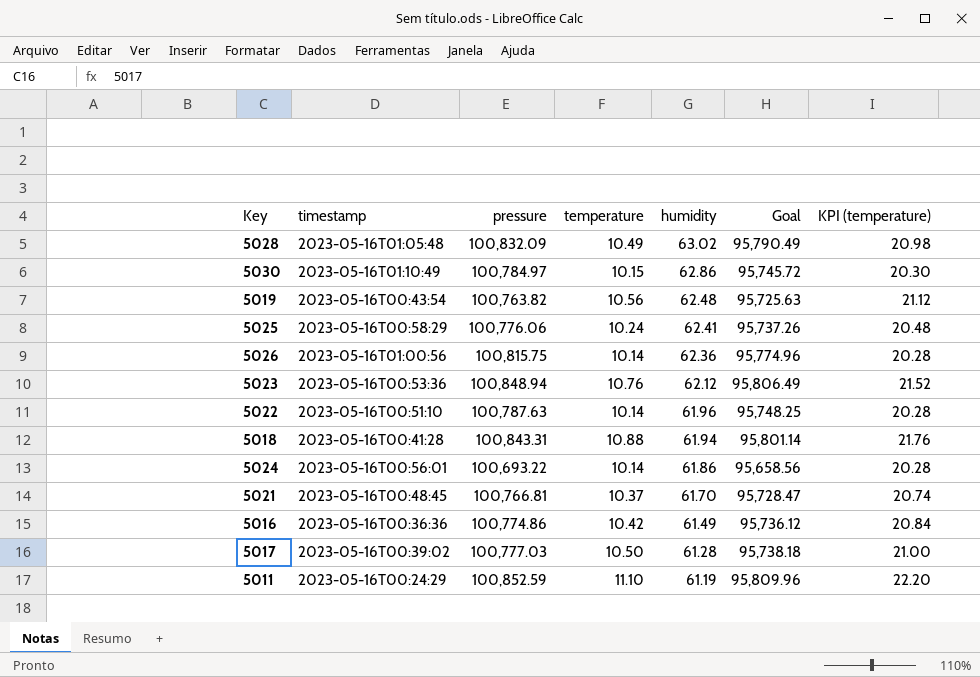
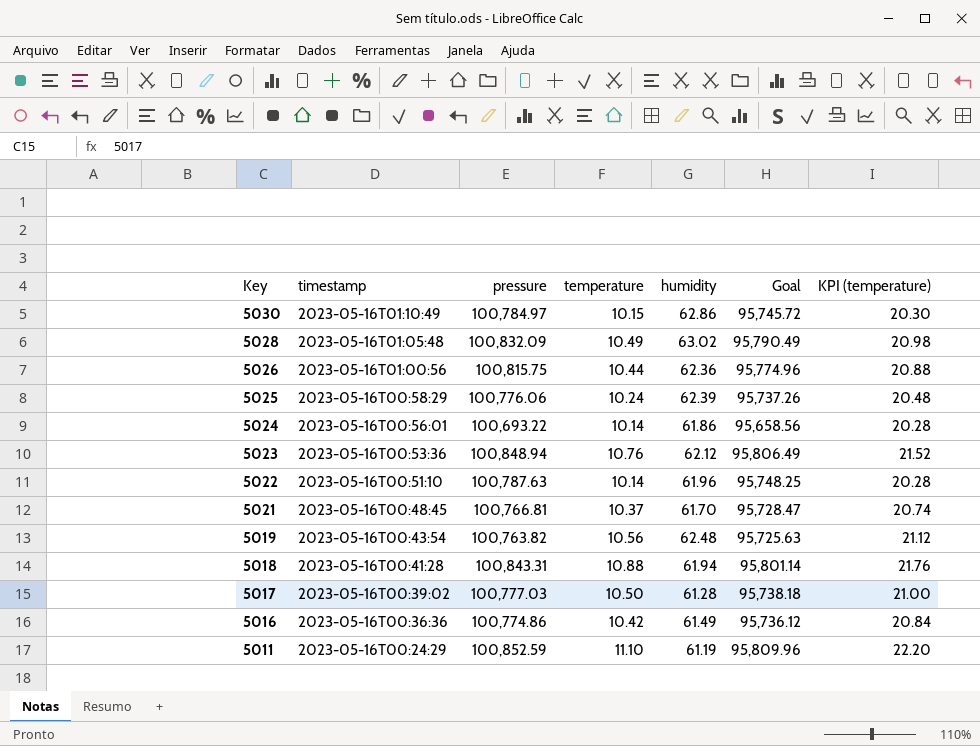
row order: humidity descending -> Key descending
5026 | temperature: 10.14 -> 10.44
5026 | KPI (temperature): 20.28 -> 20.88
5025 | humidity: 62.41 -> 62.39

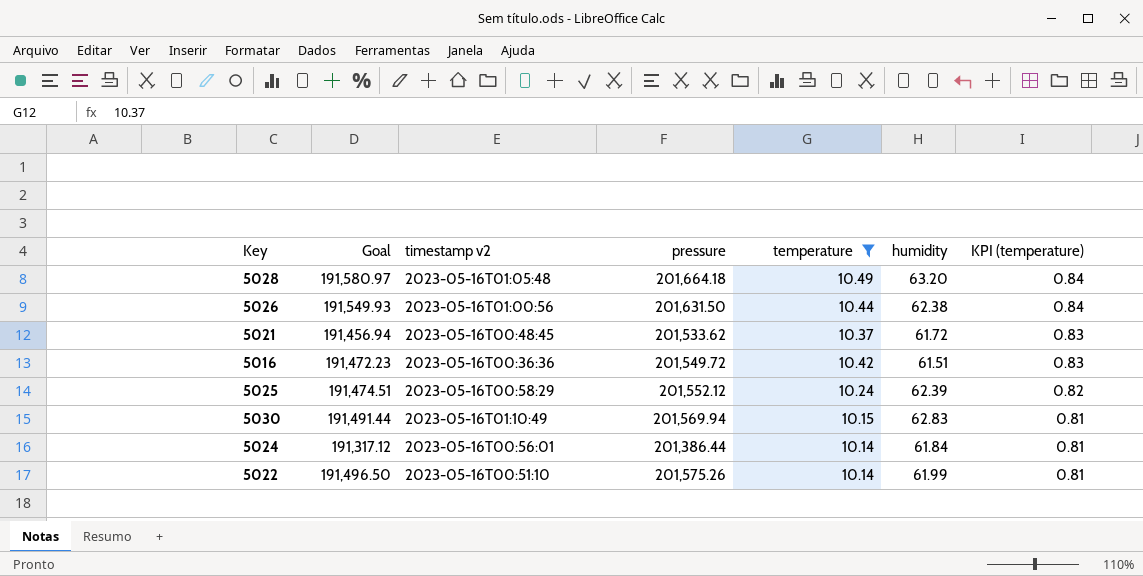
filter: none -> temperature <= 10.49
row order: Key descending -> KPI (temperature) descending
column Goal | position: 6 -> 2
column name: timestamp -> timestamp v2
column KPI (temperature) | formula: [temperature] * 2 -> [temperature] * 0.08
5028 | Goal: 95,790.49 -> 191,580.97
5028 | pressure: 100,832.09 -> 201,664.18
5028 | humidity: 63.02 -> 63.20
5026 | Goal: 95,774.96 -> 191,549.93
5026 | pressure: 100,815.75 -> 201,631.50
5026 | humidity: 62.36 -> 62.38
5021 | Goal: 95,728.47 -> 191,456.94
5021 | pressure: 100,766.81 -> 201,533.62
5021 | humidity: 61.70 -> 61.72
5016 | Goal: 95,736.12 -> 191,472.23
5016 | pressure: 100,774.86 -> 201,549.72
5016 | humidity: 61.49 -> 61.51
5025 | Goal: 95,737.26 -> 191,474.51
5025 | pressure: 100,776.06 -> 201,552.12
5030 | Goal: 95,745.72 -> 191,491.44
5030 | pressure: 100,784.97 -> 201,569.94
5030 | humidity: 62.86 -> 62.83
5024 | Goal: 95,658.56 -> 191,317.12
5024 | pressure: 100,693.22 -> 201,386.44
5024 | humidity: 61.86 -> 61.84
5022 | Goal: 95,748.25 -> 191,496.50
5022 | pressure: 100,787.63 -> 201,575.26
5022 | humidity: 61.96 -> 61.99

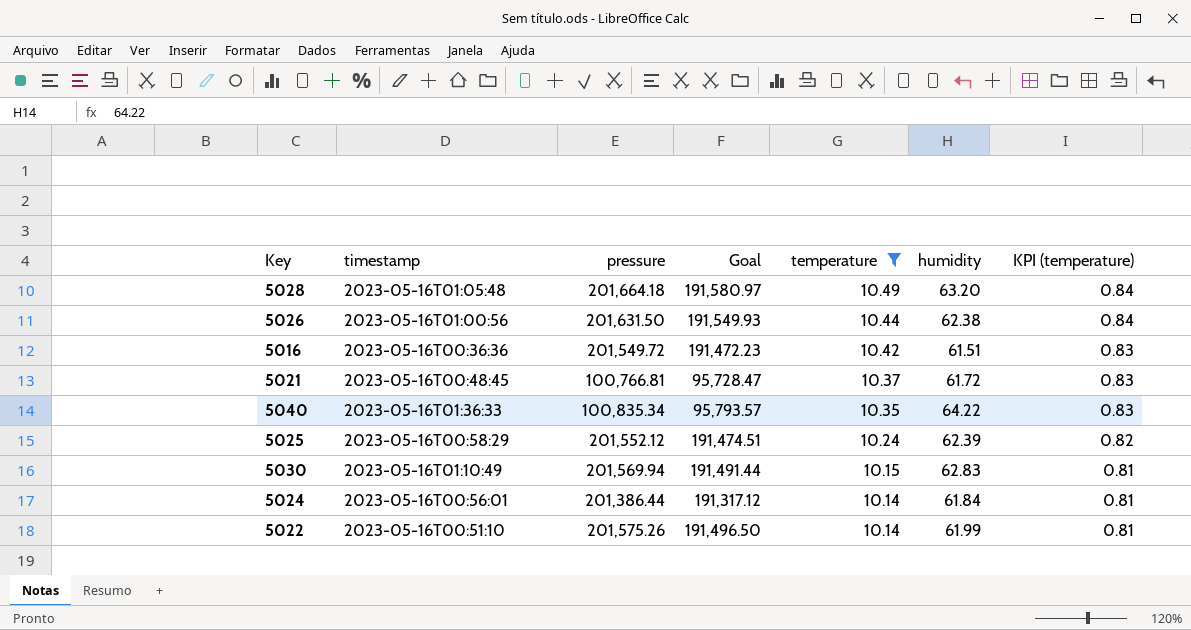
row order: KPI (temperature) descending -> temperature descending
column name: timestamp v2 -> timestamp
column Goal | position: 2 -> 4
5021 | pressure: 201,533.62 -> 100,766.81
5021 | Goal: 191,456.94 -> 95,728.47
row 5040: none -> 2023-05-16T01:36:33 | 100,835.34 | 95,793.57 | 10.35 | 64.22 | 0.83

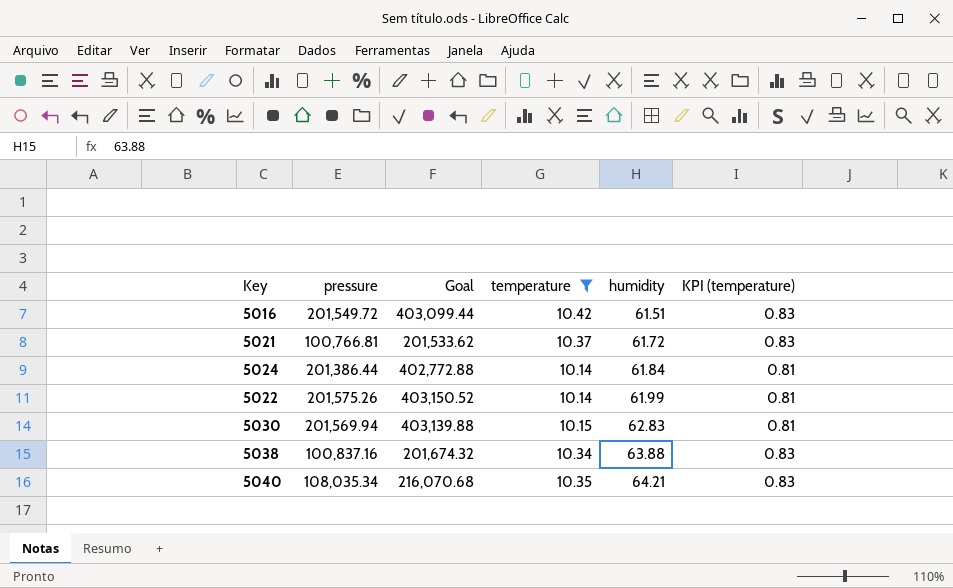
row order: temperature descending -> humidity ascending
column timestamp | position: 2 -> none
column Goal | formula: [pressure] * 0.95 -> [pressure] * 2
row 5028: 2023-05-16T01:05:48 | 201,664.18 | 191,580.97 | 10.49 | 63.20 | 0.84 -> none
row 5026: 2023-05-16T01:00:56 | 201,631.50 | 191,549.93 | 10.44 | 62.38 | 0.84 -> none
row 5025: 2023-05-16T00:58:29 | 201,552.12 | 191,474.51 | 10.24 | 62.39 | 0.82 -> none
row 5038: none -> 100,837.16 | 201,674.32 | 10.34 | 63.88 | 0.83
5040 | pressure: 100,835.34 -> 108,035.34
5040 | humidity: 64.22 -> 64.21

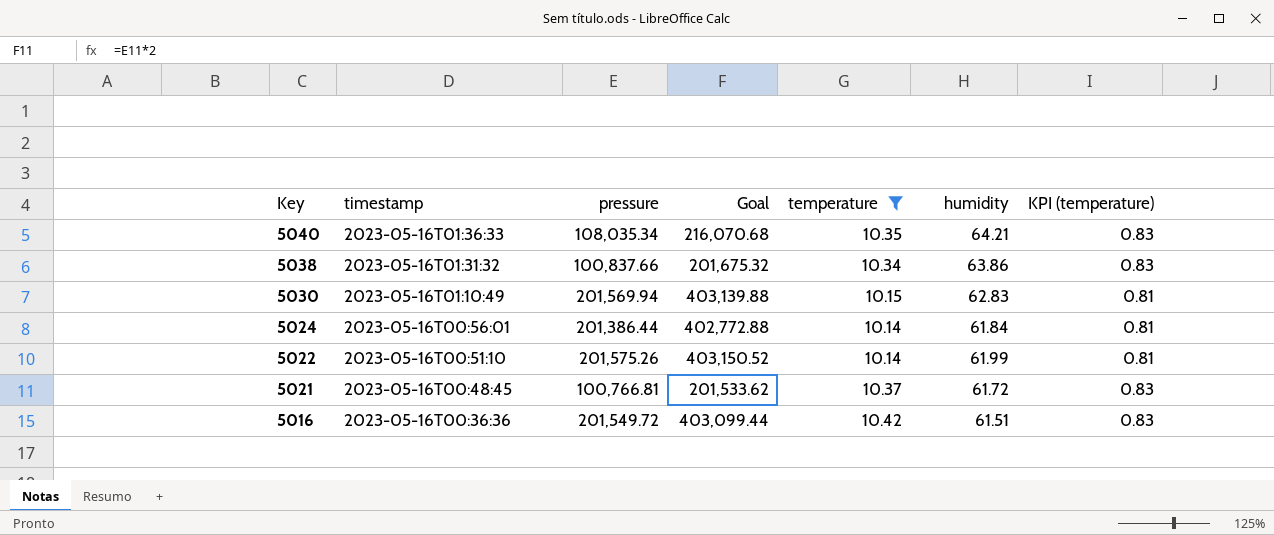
row order: humidity ascending -> Key descending
column timestamp | position: none -> 2
5038 | pressure: 100,837.16 -> 100,837.66
5038 | Goal: 201,674.32 -> 201,675.32
5038 | humidity: 63.88 -> 63.86

